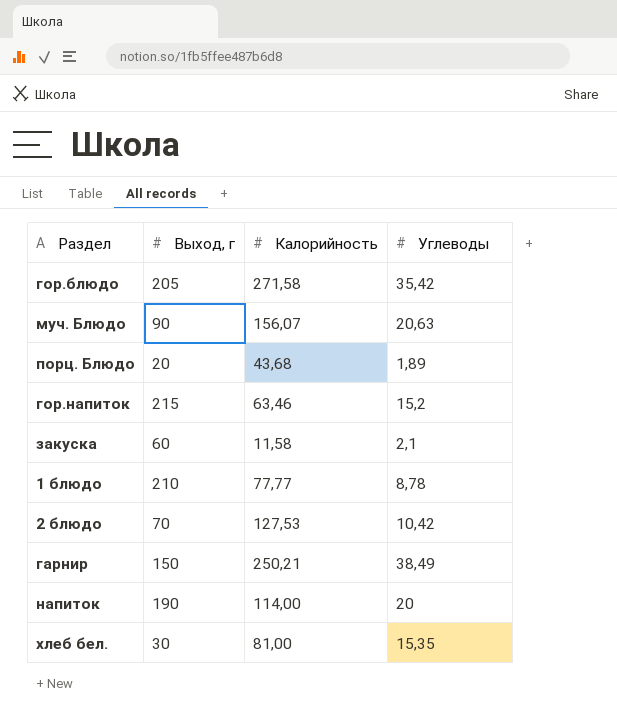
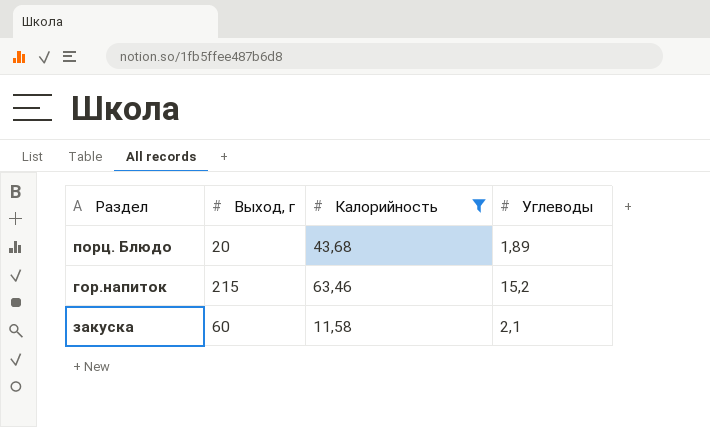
filter: none -> Калорийность <= 63,46

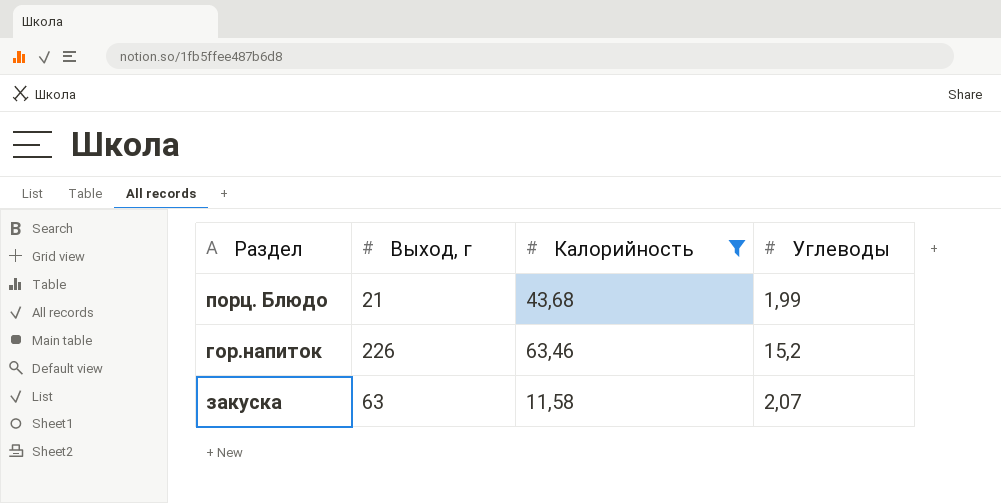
порц. Блюдо | Выход, г: 20 -> 21
порц. Блюдо | Углеводы: 1,89 -> 1,99
гор.напиток | Выход, г: 215 -> 226
закуска | Выход, г: 60 -> 63
закуска | Углеводы: 2,1 -> 2,07

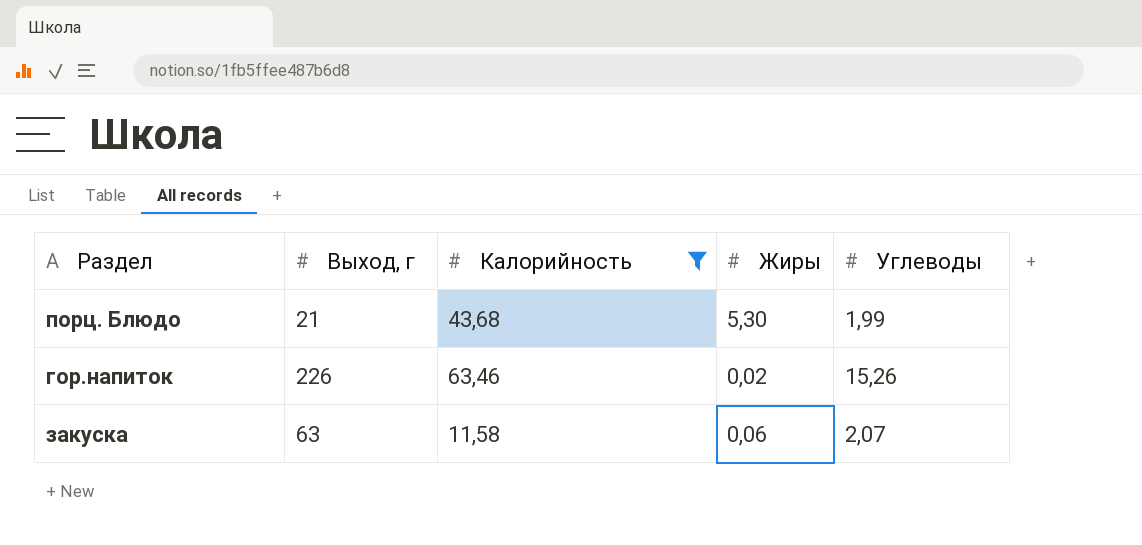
column Жиры | position: none -> 4
гор.напиток | Углеводы: 15,2 -> 15,26

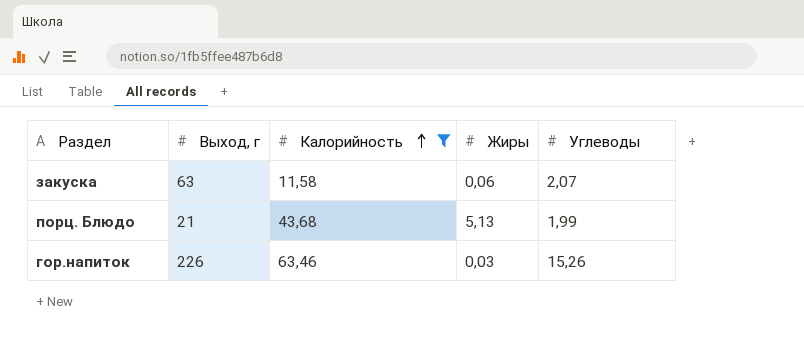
row order: none -> Калорийность ascending
порц. Блюдо | Жиры: 5,30 -> 5,13
гор.напиток | Жиры: 0,02 -> 0,03

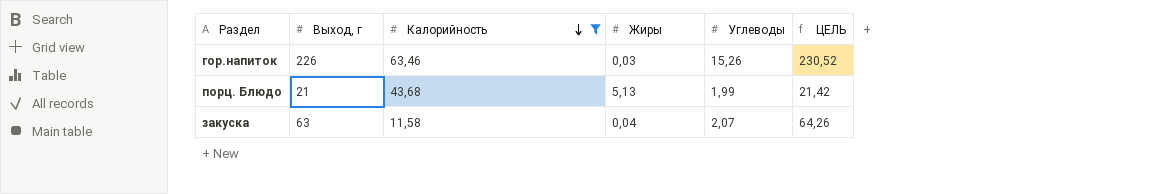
row order: Калорийность ascending -> Калорийность descending
column ЦЕЛЬ | formula: none -> [Выход, г] * 1,02
закуска | Жиры: 0,06 -> 0,04

